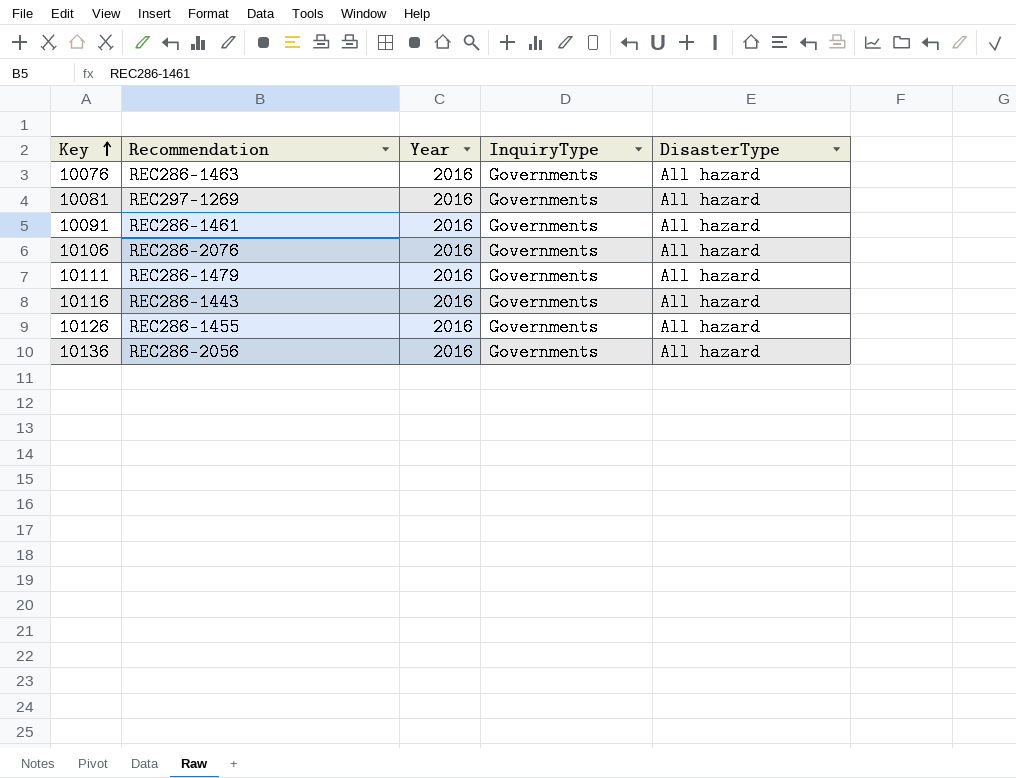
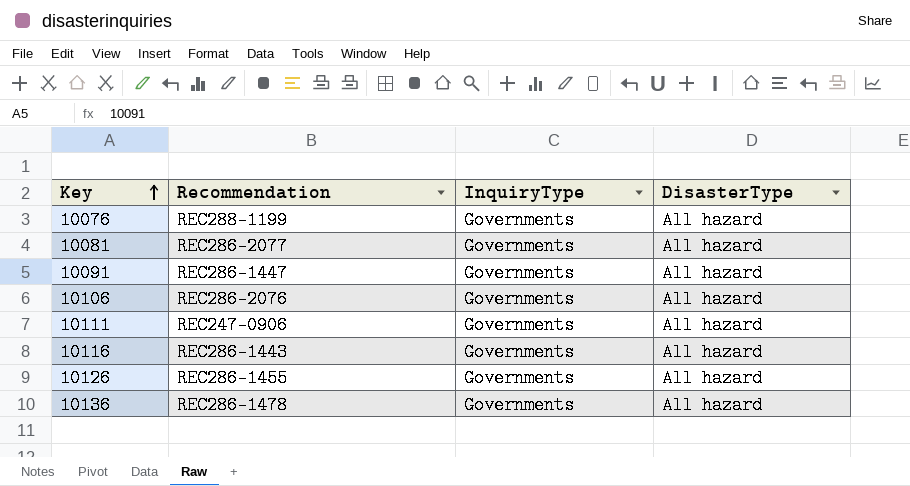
column Year | position: 3 -> none
10076 | Recommendation: REC286-1463 -> REC288-1199
10081 | Recommendation: REC297-1269 -> REC286-2077
10091 | Recommendation: REC286-1461 -> REC286-1447
10111 | Recommendation: REC286-1479 -> REC247-0906
10136 | Recommendation: REC286-2056 -> REC286-1478

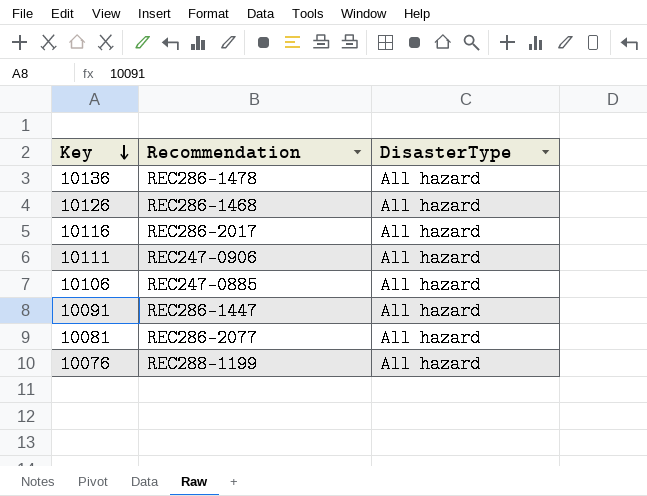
row order: Key ascending -> Key descending
column InquiryType | position: 3 -> none
10126 | Recommendation: REC286-1455 -> REC286-1468
10116 | Recommendation: REC286-1443 -> REC286-2017
10106 | Recommendation: REC286-2076 -> REC247-0885

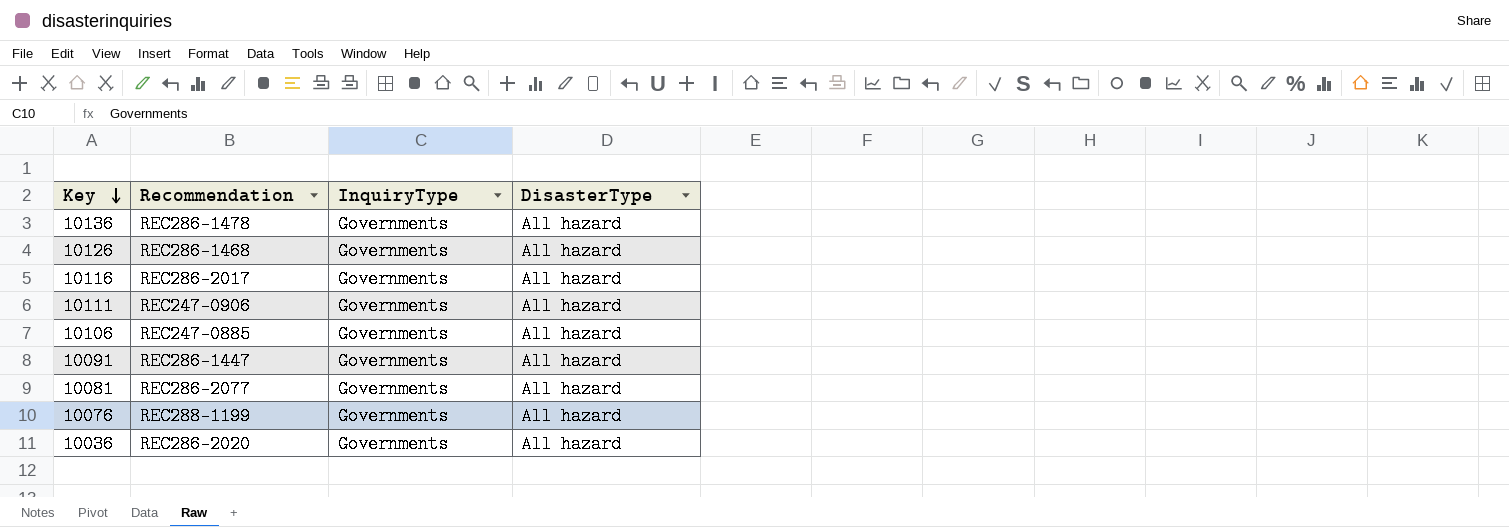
column InquiryType | position: none -> 3
row 10036: none -> REC286-2020 | Governments | All hazard

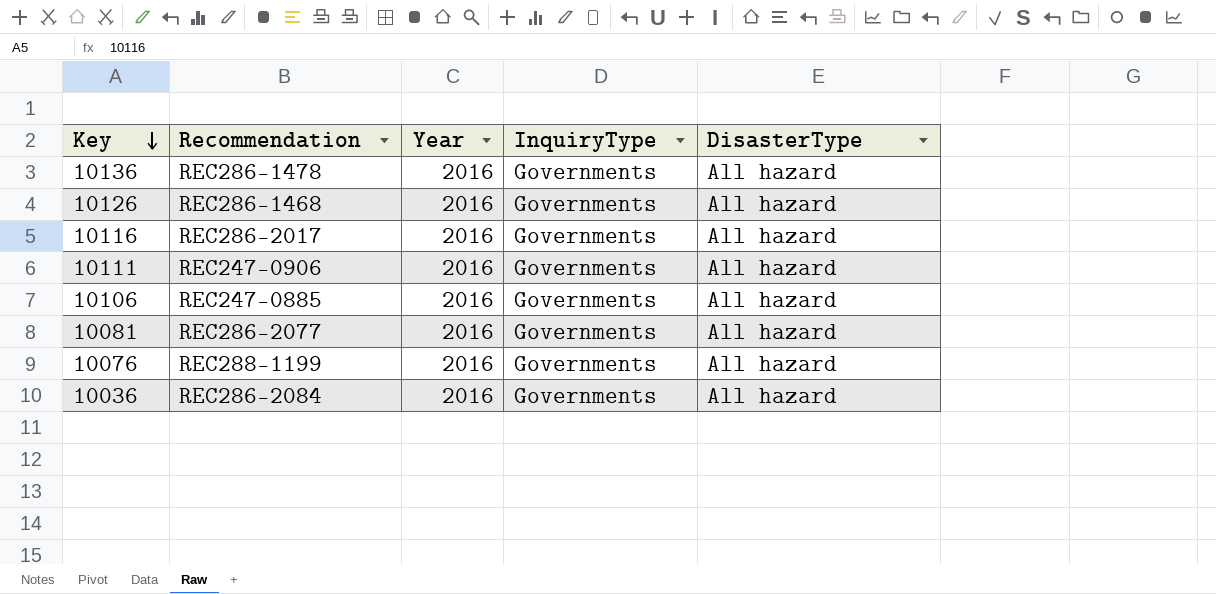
column Year | position: none -> 3
row 10091: REC286-1447 | Governments | All hazard -> none
10036 | Recommendation: REC286-2020 -> REC286-2084

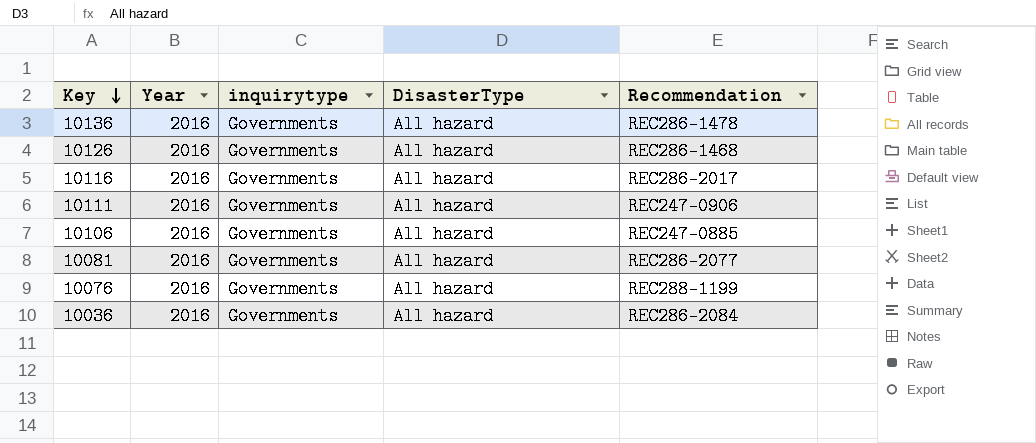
column name: InquiryType -> inquirytype
column Recommendation | position: 2 -> 5

